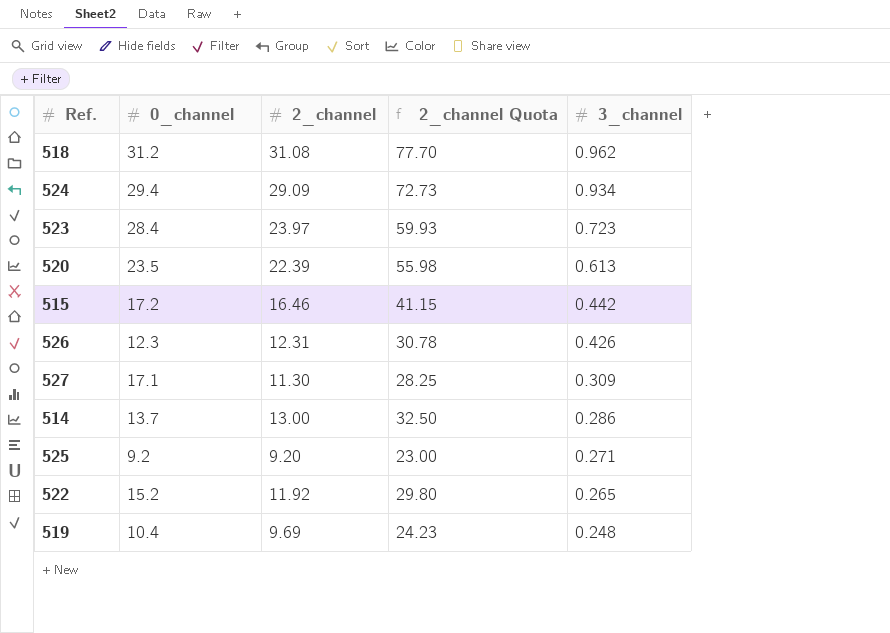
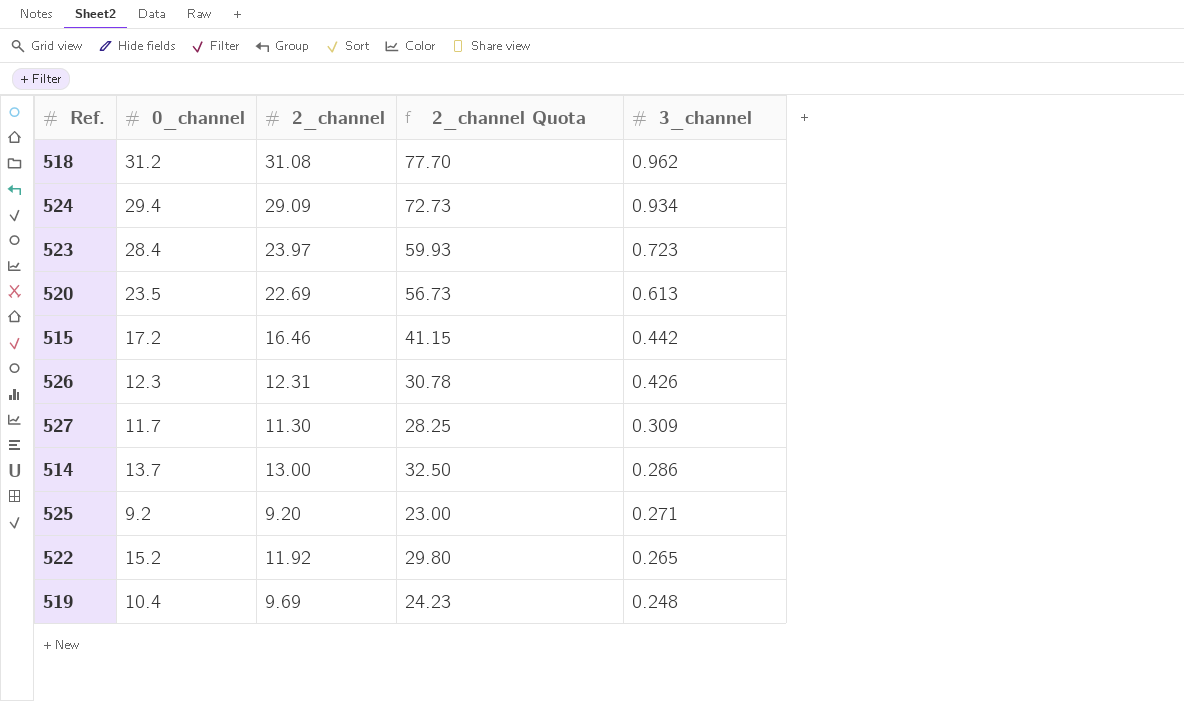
520 | 2_channel: 22.39 -> 22.69
520 | 2_channel Quota: 55.98 -> 56.73
527 | 0_channel: 17.1 -> 11.7

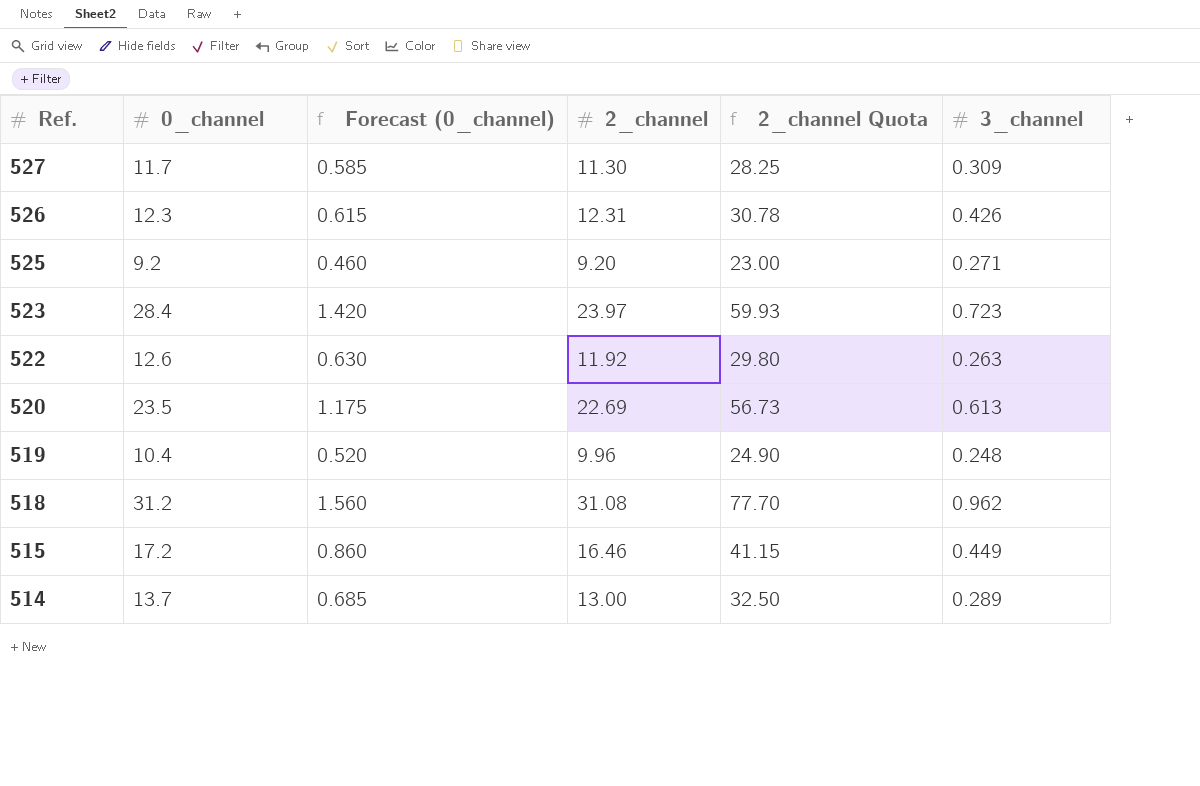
row order: 3_channel descending -> Ref. descending
column Forecast (0_channel) | formula: none -> [0_channel] * 0.05
row 524: 29.4 | 29.09 | 72.73 | 0.934 -> none
522 | 0_channel: 15.2 -> 12.6
522 | 3_channel: 0.265 -> 0.263
519 | 2_channel: 9.69 -> 9.96
519 | 2_channel Quota: 24.23 -> 24.90
515 | 3_channel: 0.442 -> 0.449
514 | 3_channel: 0.286 -> 0.289

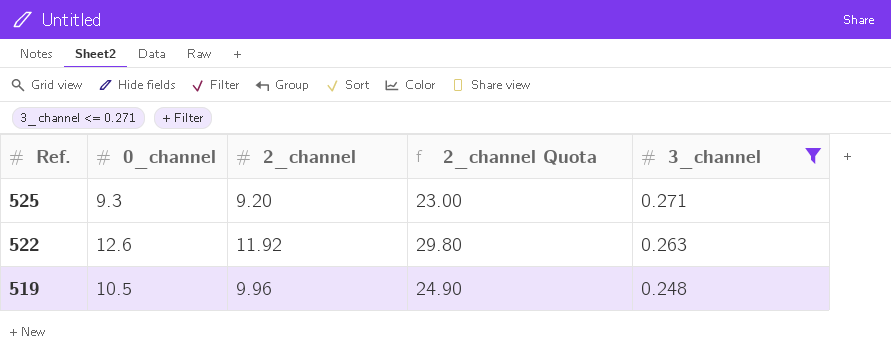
filter: none -> 3_channel <= 0.271
column Forecast (0_channel) | formula: [0_channel] * 0.05 -> none
525 | 0_channel: 9.2 -> 9.3
519 | 0_channel: 10.4 -> 10.5

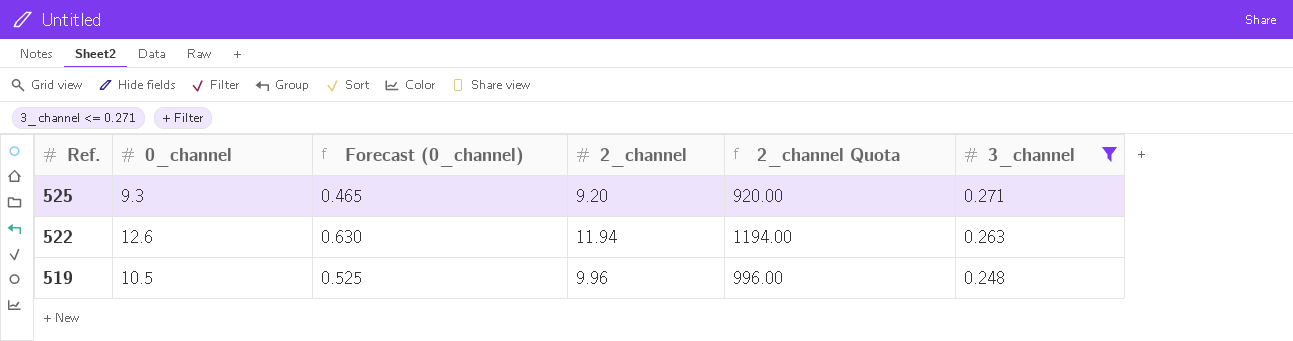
column Forecast (0_channel) | formula: none -> [0_channel] * 0.05
column 2_channel Quota | formula: [2_channel] * 2.5 -> [2_channel] * 100
522 | 2_channel: 11.92 -> 11.94

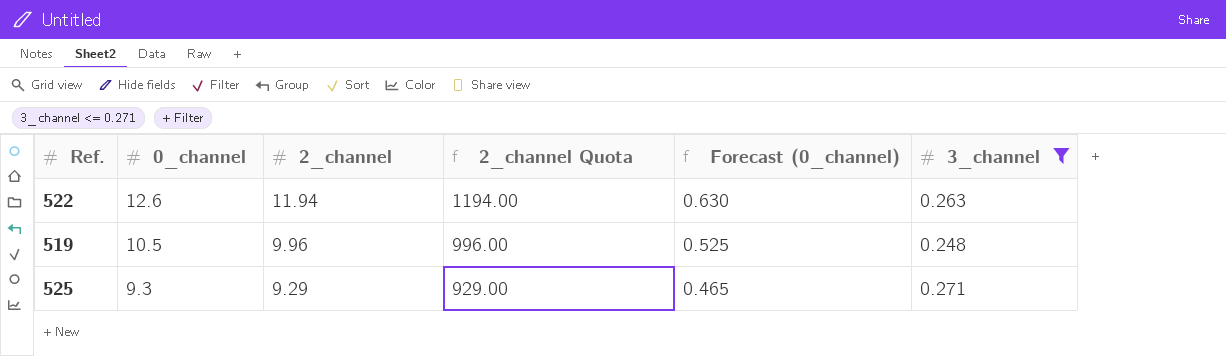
row order: Ref. descending -> 0_channel descending
column Forecast (0_channel) | position: 3 -> 5
525 | 2_channel: 9.20 -> 9.29
525 | 2_channel Quota: 920.00 -> 929.00

